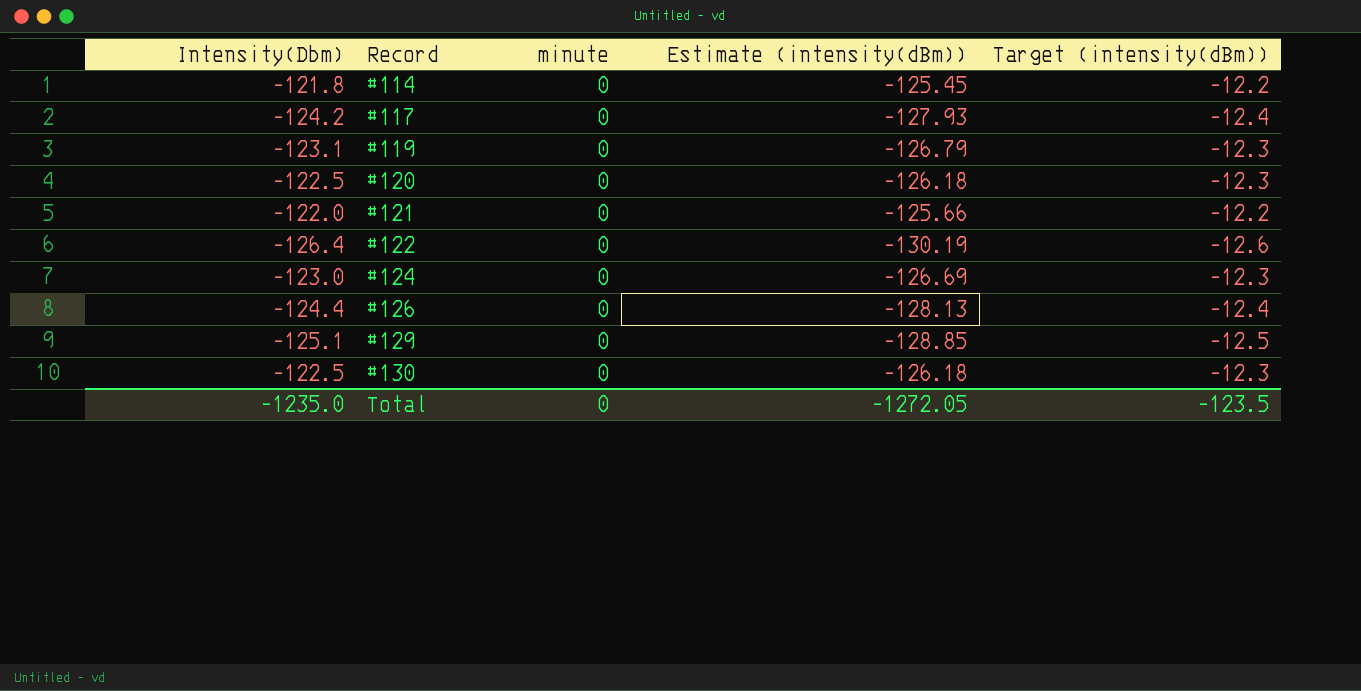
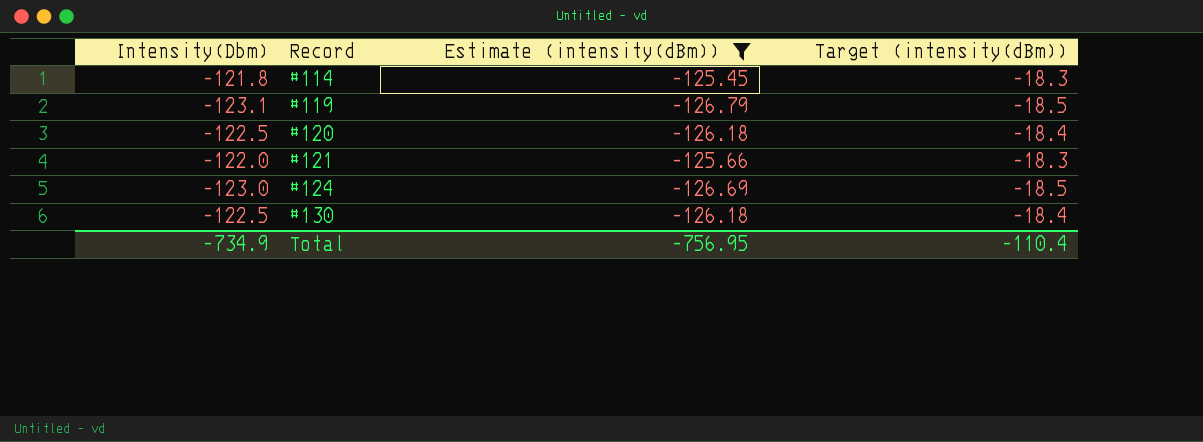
filter: none -> Estimate (intensity(dBm)) >= -126.79
column minute | position: 3 -> none
column Target (intensity(dBm)) | formula: [Intensity(Dbm)] * 0.1 -> [Intensity(Dbm)] * 0.15
Total | Intensity(Dbm): -1235.0 -> -734.9
Total | Estimate (intensity(dBm)): -1272.05 -> -756.95
Total | Target (intensity(dBm)): -123.5 -> -110.4

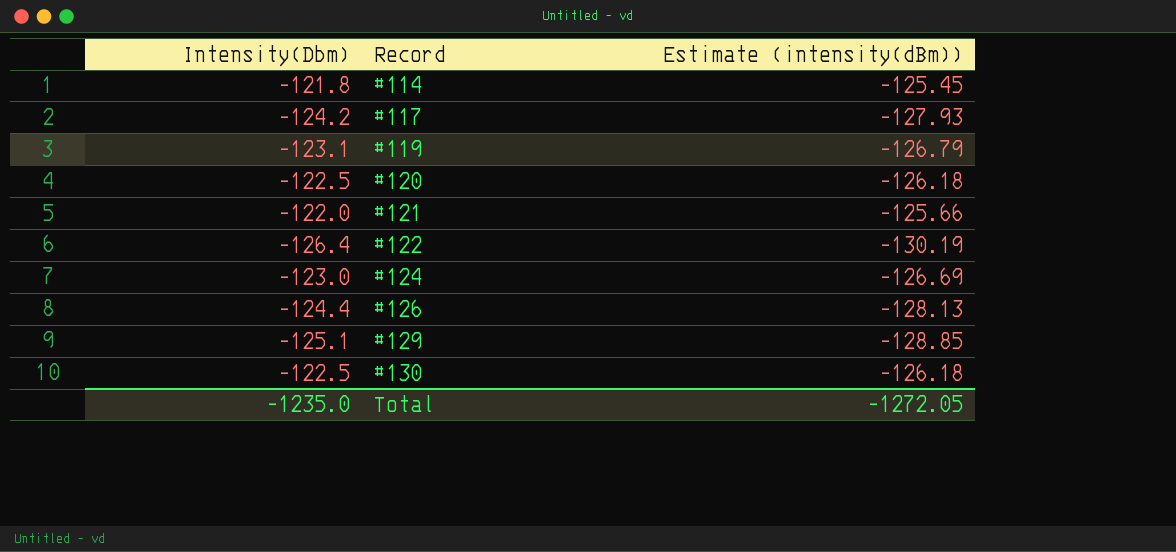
filter: Estimate (intensity(dBm)) >= -126.79 -> none
column Target (intensity(dBm)) | formula: [Intensity(Dbm)] * 0.15 -> none
Total | Intensity(Dbm): -734.9 -> -1235.0
Total | Estimate (intensity(dBm)): -756.95 -> -1272.05

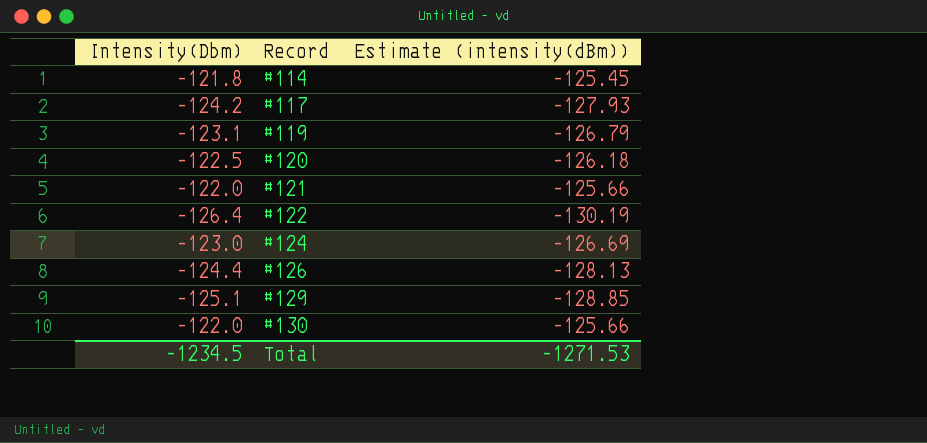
#130 | Intensity(Dbm): -122.5 -> -122.0
#130 | Estimate (intensity(dBm)): -126.18 -> -125.66
Total | Intensity(Dbm): -1235.0 -> -1234.5
Total | Estimate (intensity(dBm)): -1272.05 -> -1271.53

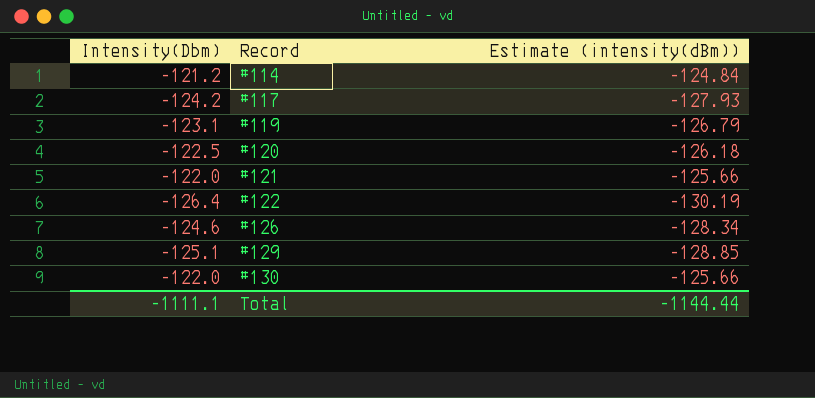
row #124: -123.0 | -126.69 -> none
#114 | Intensity(Dbm): -121.8 -> -121.2
#114 | Estimate (intensity(dBm)): -125.45 -> -124.84
#126 | Intensity(Dbm): -124.4 -> -124.6
#126 | Estimate (intensity(dBm)): -128.13 -> -128.34
Total | Intensity(Dbm): -1234.5 -> -1111.1
Total | Estimate (intensity(dBm)): -1271.53 -> -1144.44

